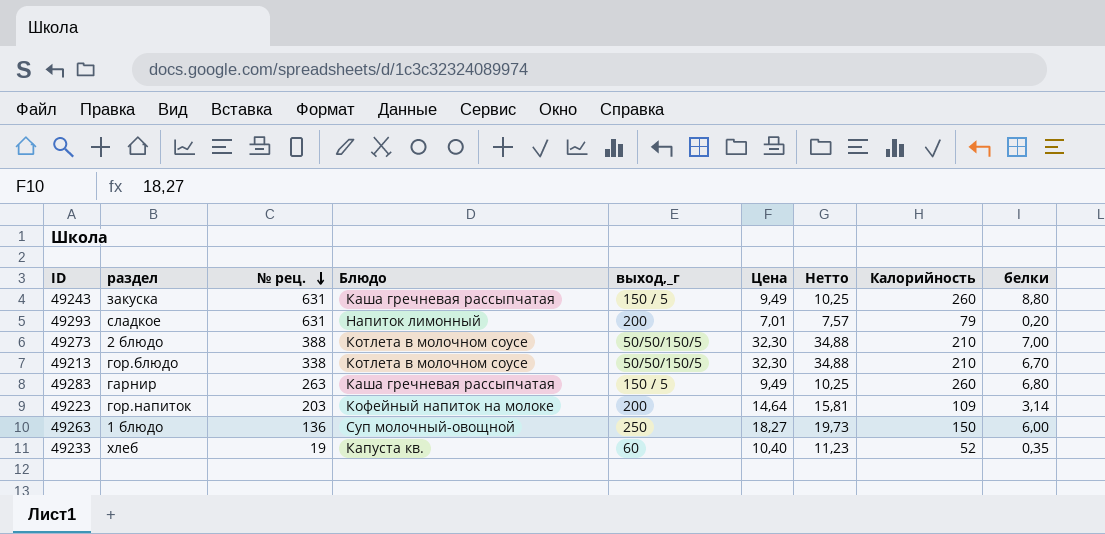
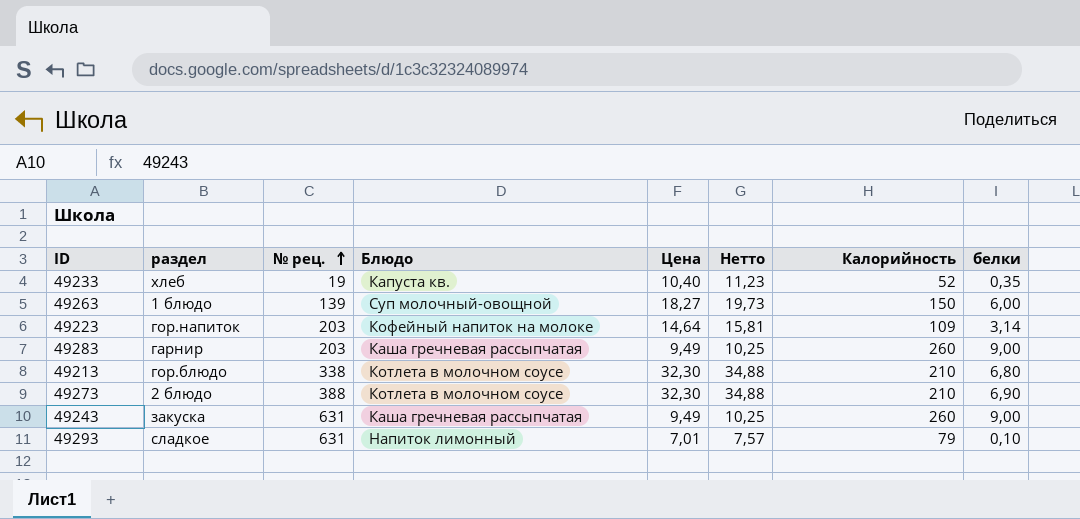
row order: № рец. descending -> № рец. ascending
column выход,_г | position: 5 -> none
49263 | № рец.: 136 -> 139
49283 | № рец.: 263 -> 203
49283 | белки: 6,80 -> 9,00
49213 | белки: 6,70 -> 6,80
49273 | белки: 7,00 -> 6,90
49243 | белки: 8,80 -> 9,00
49293 | белки: 0,20 -> 0,10

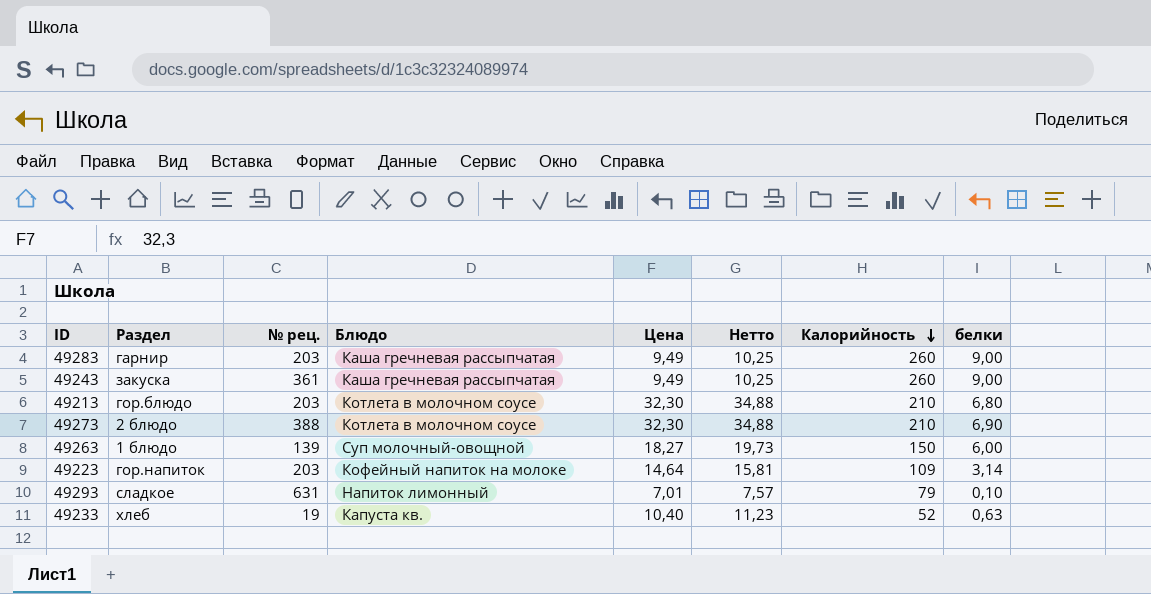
row order: № рец. ascending -> Калорийность descending
column name: раздел -> Раздел
49243 | № рец.: 631 -> 361
49213 | № рец.: 338 -> 203
49233 | белки: 0,35 -> 0,63

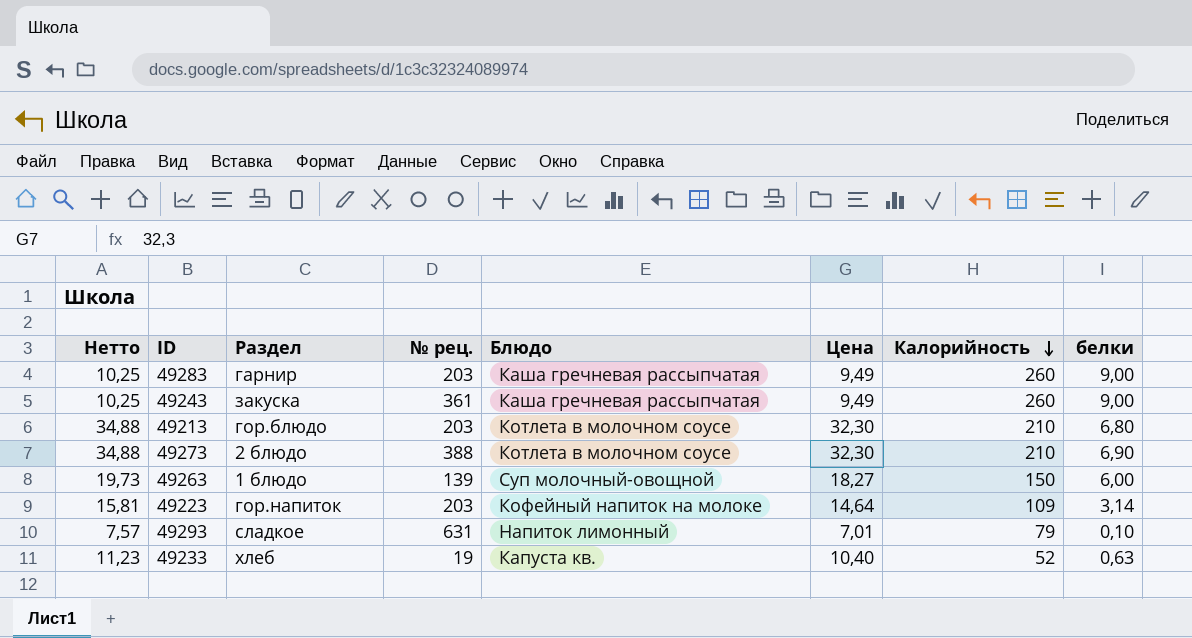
column Нетто | position: 6 -> 1

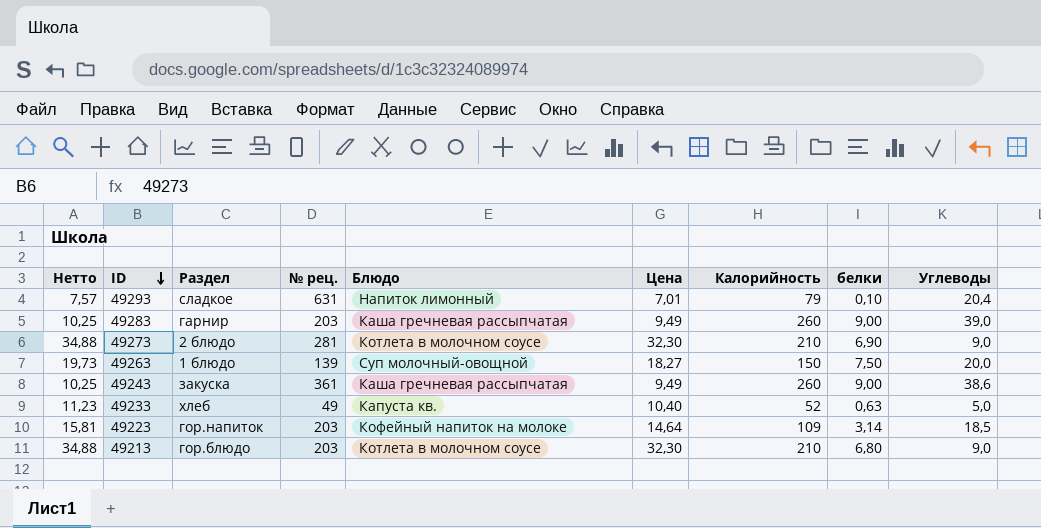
row order: Калорийность descending -> ID descending
column Углеводы | position: none -> 9
49273 | № рец.: 388 -> 281
49263 | белки: 6,00 -> 7,50
49233 | № рец.: 19 -> 49

